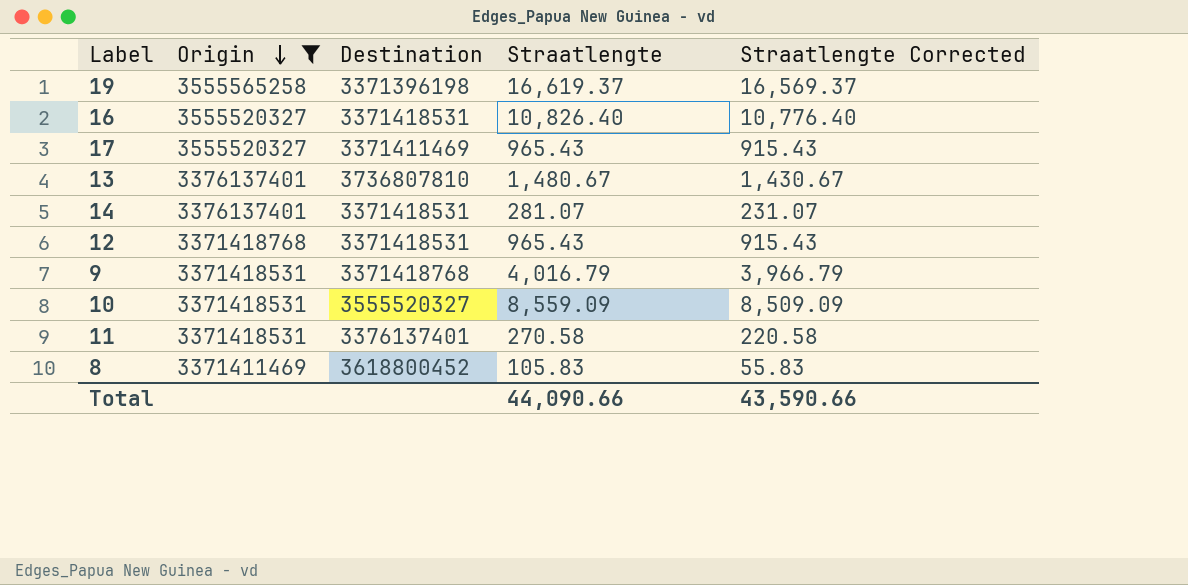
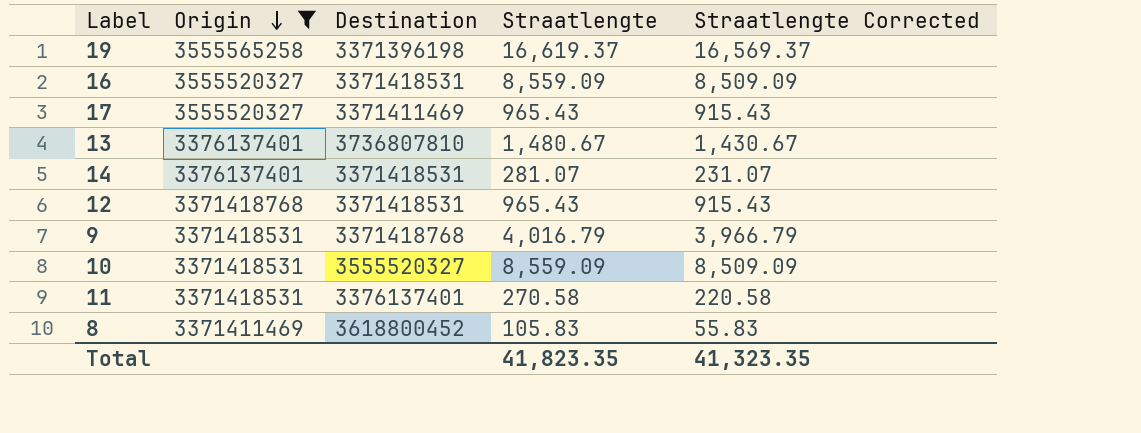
16 | Straatlengte: 10,826.40 -> 8,559.09
16 | Straatlengte Corrected: 10,776.40 -> 8,509.09
Total | Straatlengte: 44,090.66 -> 41,823.35
Total | Straatlengte Corrected: 43,590.66 -> 41,323.35

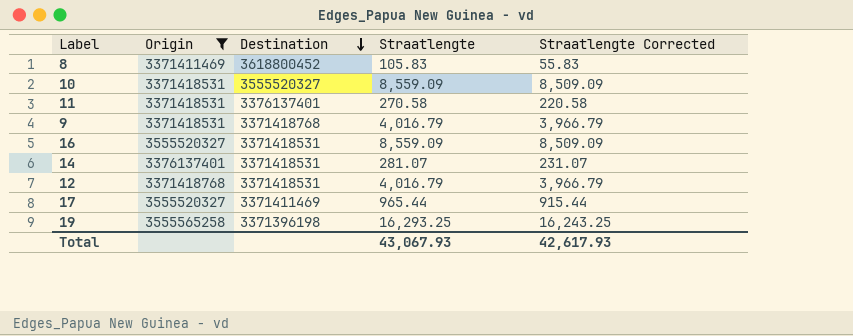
row order: Origin descending -> Destination descending
row 13: 3376137401 | 3736807810 | 1,480.67 | 1,430.67 -> none
12 | Straatlengte: 965.43 -> 4,016.79
12 | Straatlengte Corrected: 915.43 -> 3,966.79
17 | Straatlengte: 965.43 -> 965.44
17 | Straatlengte Corrected: 915.43 -> 915.44
19 | Straatlengte: 16,619.37 -> 16,293.25
19 | Straatlengte Corrected: 16,569.37 -> 16,243.25
Total | Straatlengte: 41,823.35 -> 43,067.93
Total | Straatlengte Corrected: 41,323.35 -> 42,617.93

